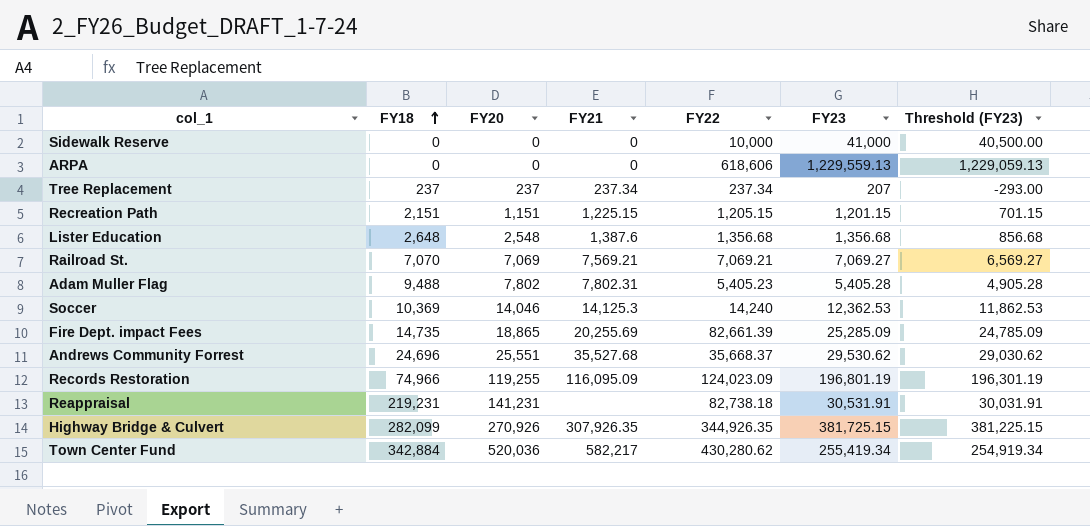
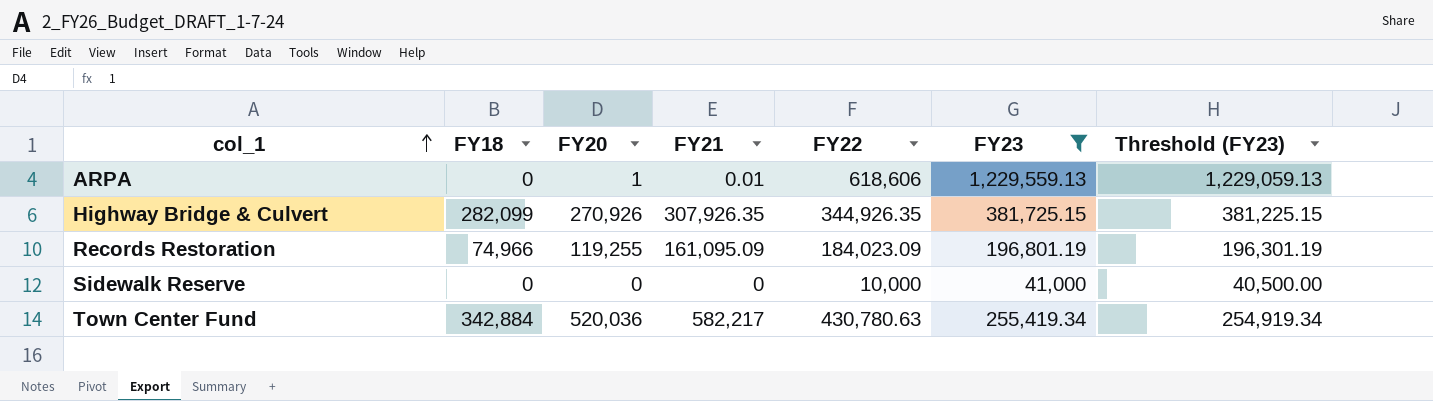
filter: none -> FY23 >= 41,000
row order: FY18 ascending -> col_1 ascending
ARPA | FY20: 0 -> 1
ARPA | FY21: 0 -> 0.01
Records Restoration | FY21: 116,095.09 -> 161,095.09
Records Restoration | FY22: 124,023.09 -> 184,023.09
Town Center Fund | FY22: 430,280.62 -> 430,780.63

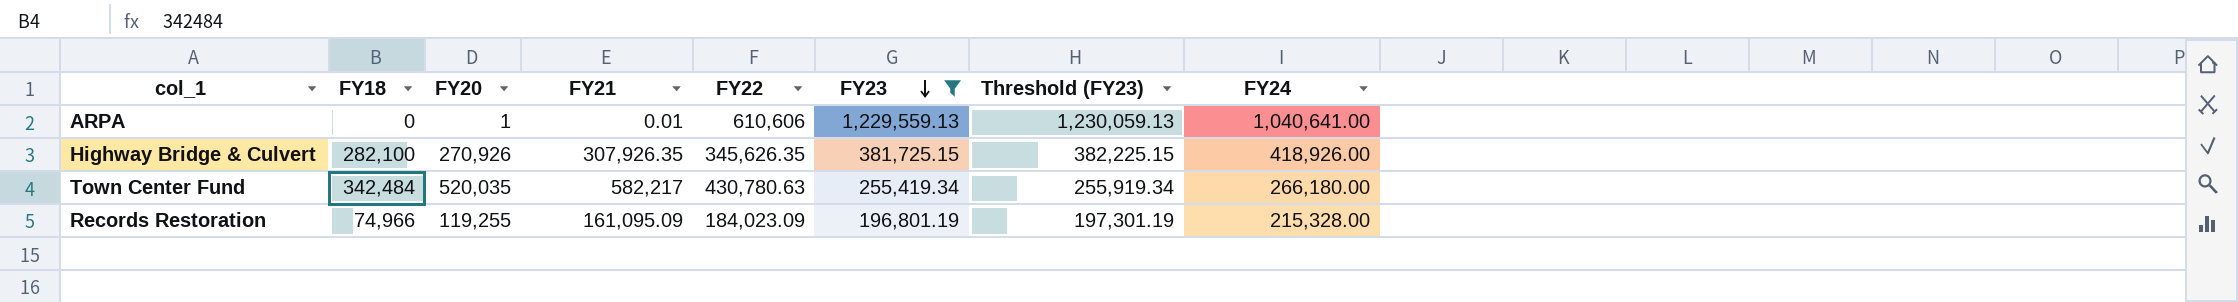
row order: col_1 ascending -> FY23 descending
column Threshold (FY23) | formula: [FY23] - 500 -> [FY23] + 500
column FY24 | position: none -> 8
row Sidewalk Reserve: 0 | 0 | 0 | 10,000 | 41,000 | 40,500.00 -> none
ARPA | FY22: 618,606 -> 610,606
Highway Bridge & Culvert | FY18: 282,099 -> 282,100
Highway Bridge & Culvert | FY22: 344,926.35 -> 345,626.35
Town Center Fund | FY18: 342,884 -> 342,484
Town Center Fund | FY20: 520,036 -> 520,035

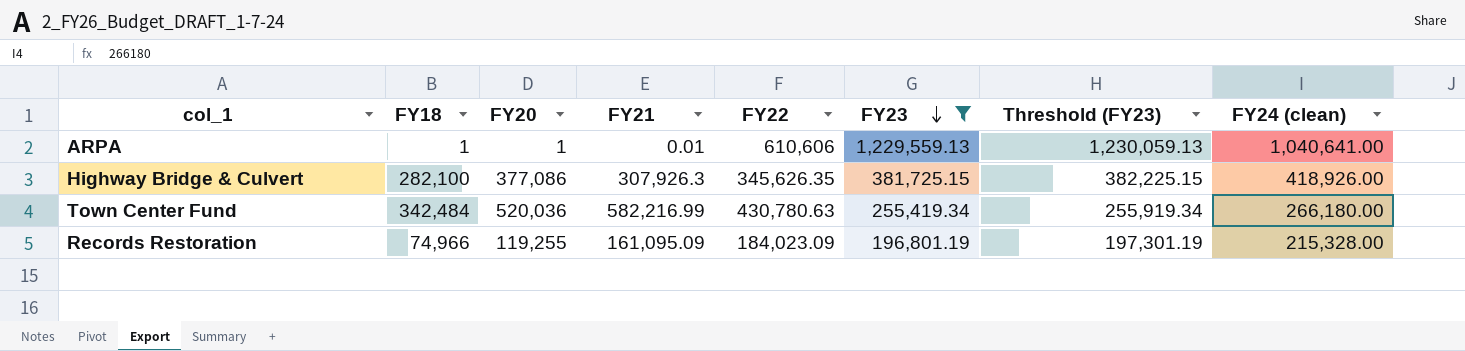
column name: FY24 -> FY24 (clean)
ARPA | FY18: 0 -> 1
Highway Bridge & Culvert | FY20: 270,926 -> 377,086
Highway Bridge & Culvert | FY21: 307,926.35 -> 307,926.3
Town Center Fund | FY20: 520,035 -> 520,036
Town Center Fund | FY21: 582,217 -> 582,216.99

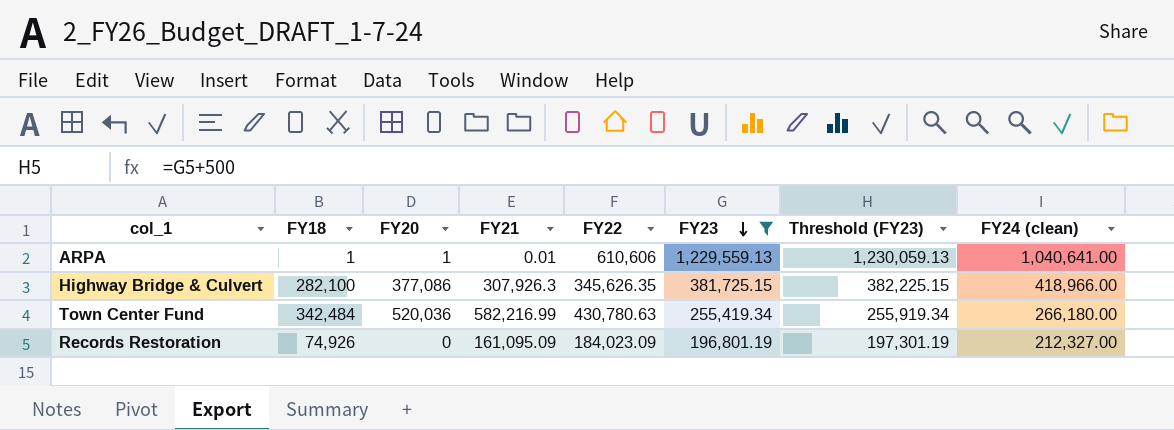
Highway Bridge & Culvert | FY24 (clean): 418,926.00 -> 418,966.00
Records Restoration | FY18: 74,966 -> 74,926
Records Restoration | FY20: 119,255 -> 0
Records Restoration | FY24 (clean): 215,328.00 -> 212,327.00

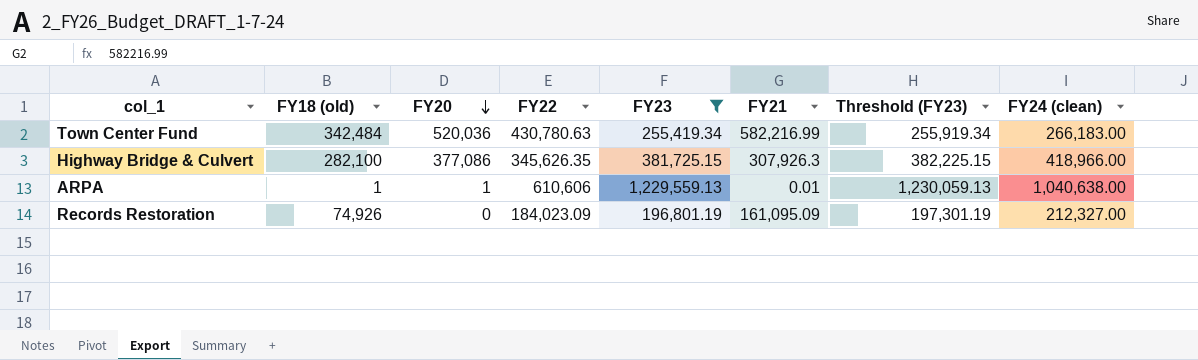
row order: FY23 descending -> FY20 descending
column name: FY18 -> FY18 (old)
column FY21 | position: 4 -> 6
Town Center Fund | FY24 (clean): 266,180.00 -> 266,183.00
ARPA | FY24 (clean): 1,040,641.00 -> 1,040,638.00

